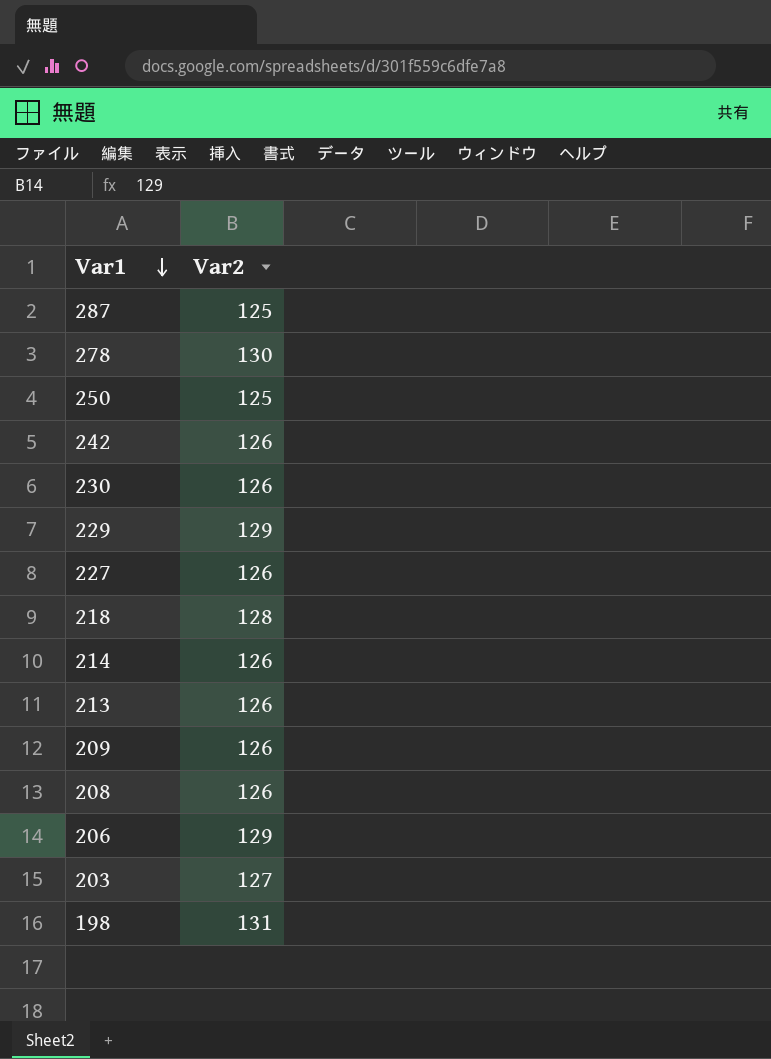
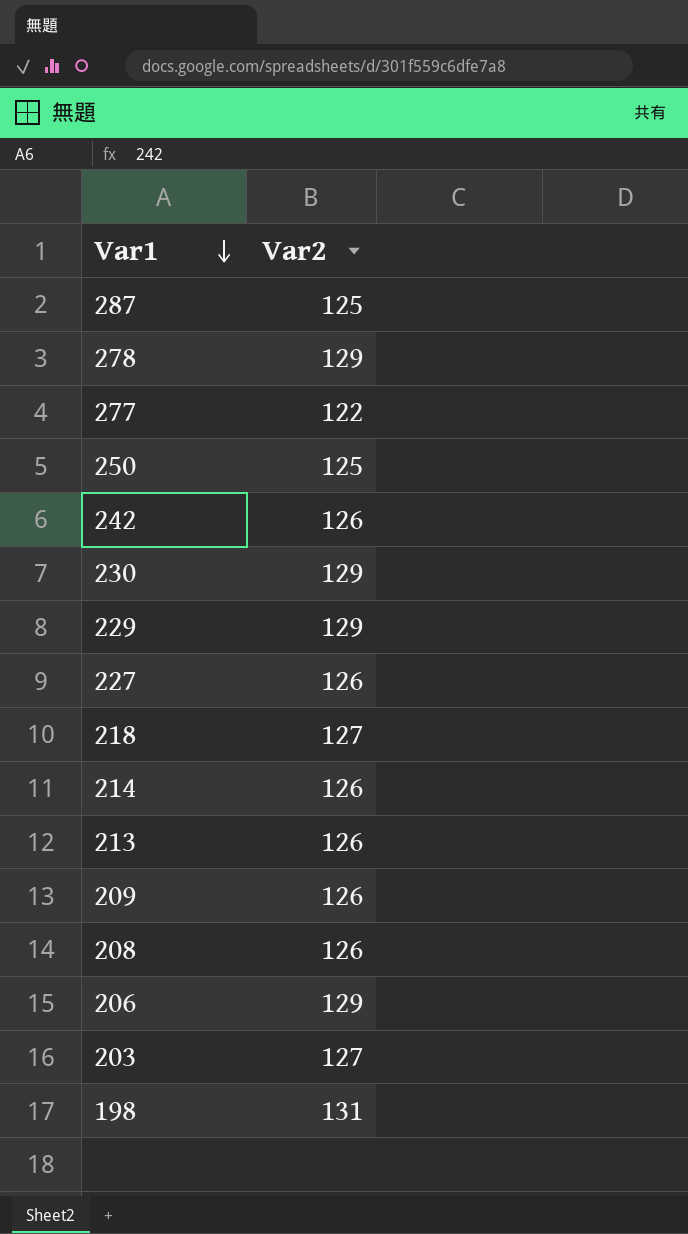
278 | Var2: 130 -> 129
row 277: none -> 122
230 | Var2: 126 -> 129
218 | Var2: 128 -> 127

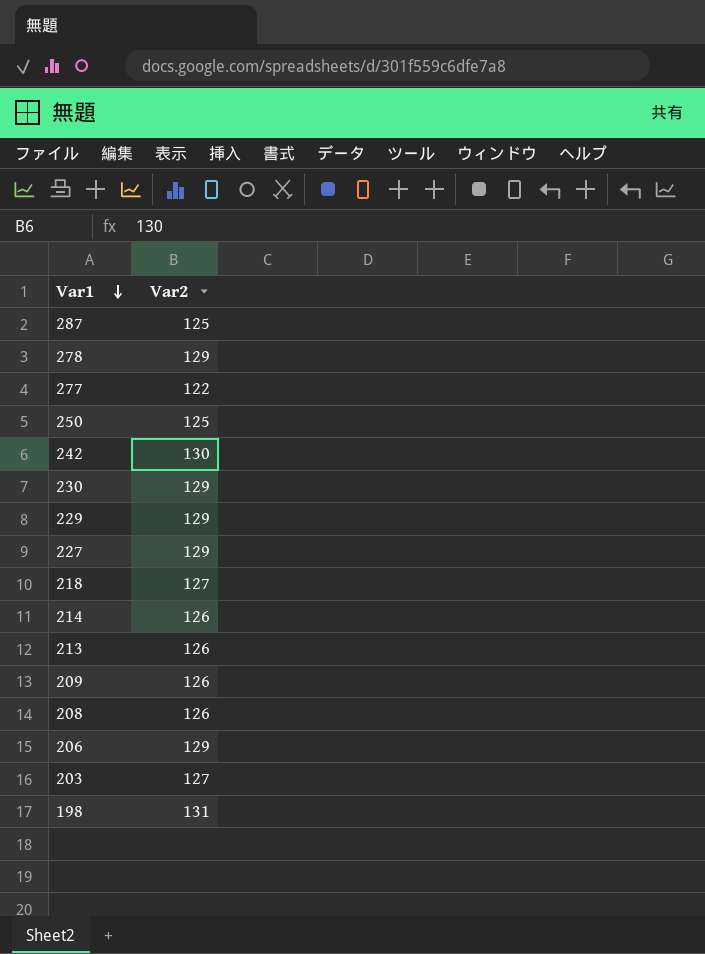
242 | Var2: 126 -> 130
227 | Var2: 126 -> 129

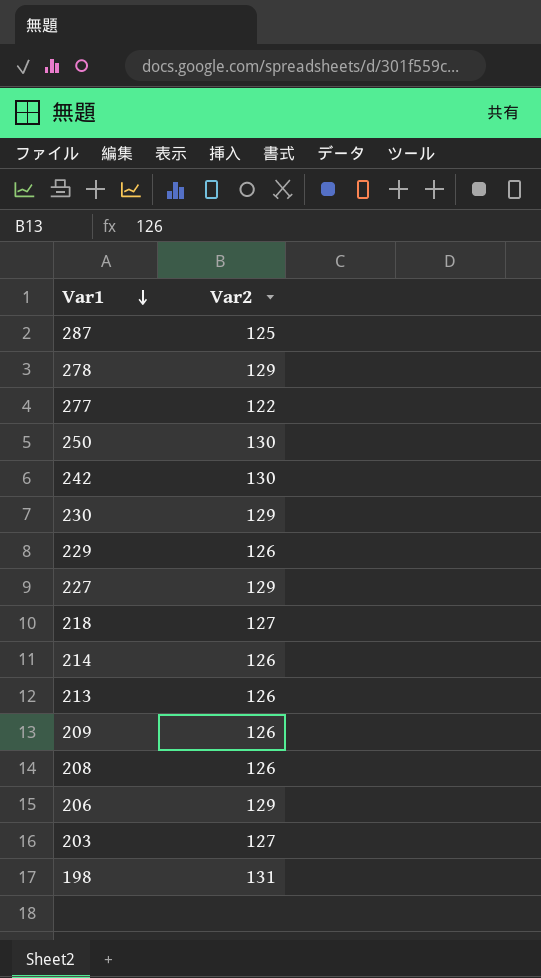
250 | Var2: 125 -> 130
229 | Var2: 129 -> 126

